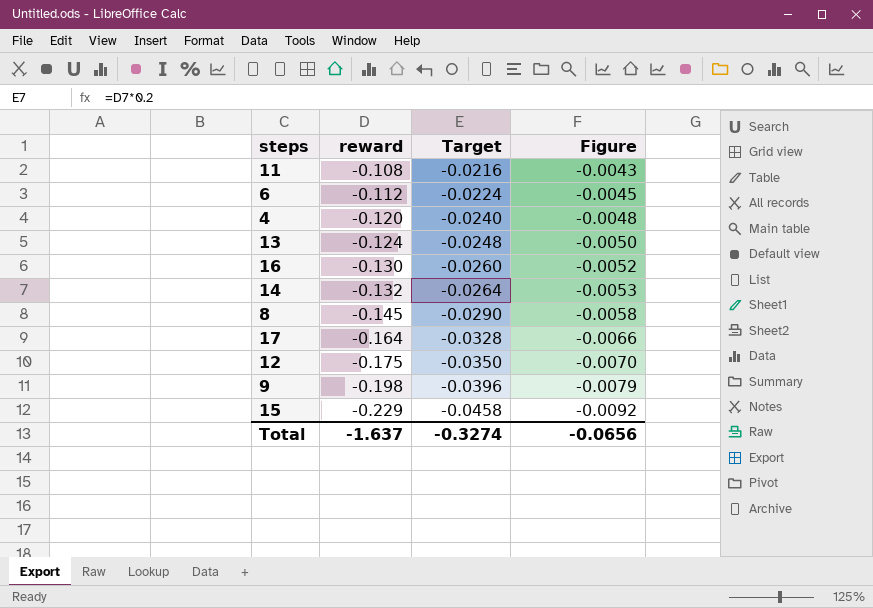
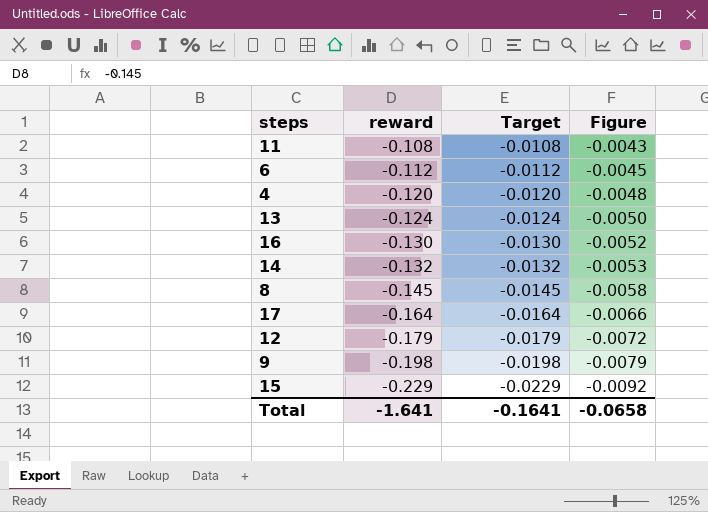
column Target | formula: [reward] * 0.2 -> [reward] * 0.1
12 | reward: -0.175 -> -0.179
12 | Figure: -0.0070 -> -0.0072
Total | reward: -1.637 -> -1.641
Total | Target: -0.3274 -> -0.1641
Total | Figure: -0.0656 -> -0.0658

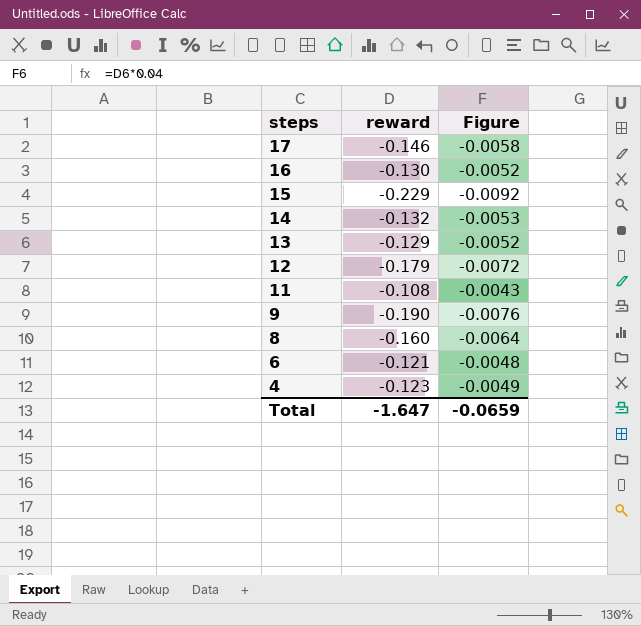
row order: reward descending -> steps descending
column Target | formula: [reward] * 0.1 -> none
17 | reward: -0.164 -> -0.146
17 | Figure: -0.0066 -> -0.0058
13 | reward: -0.124 -> -0.129
13 | Figure: -0.0050 -> -0.0052
9 | reward: -0.198 -> -0.190
9 | Figure: -0.0079 -> -0.0076
8 | reward: -0.145 -> -0.160
8 | Figure: -0.0058 -> -0.0064
6 | reward: -0.112 -> -0.121
6 | Figure: -0.0045 -> -0.0048
4 | reward: -0.120 -> -0.123
4 | Figure: -0.0048 -> -0.0049
Total | reward: -1.641 -> -1.647
Total | Figure: -0.0658 -> -0.0659

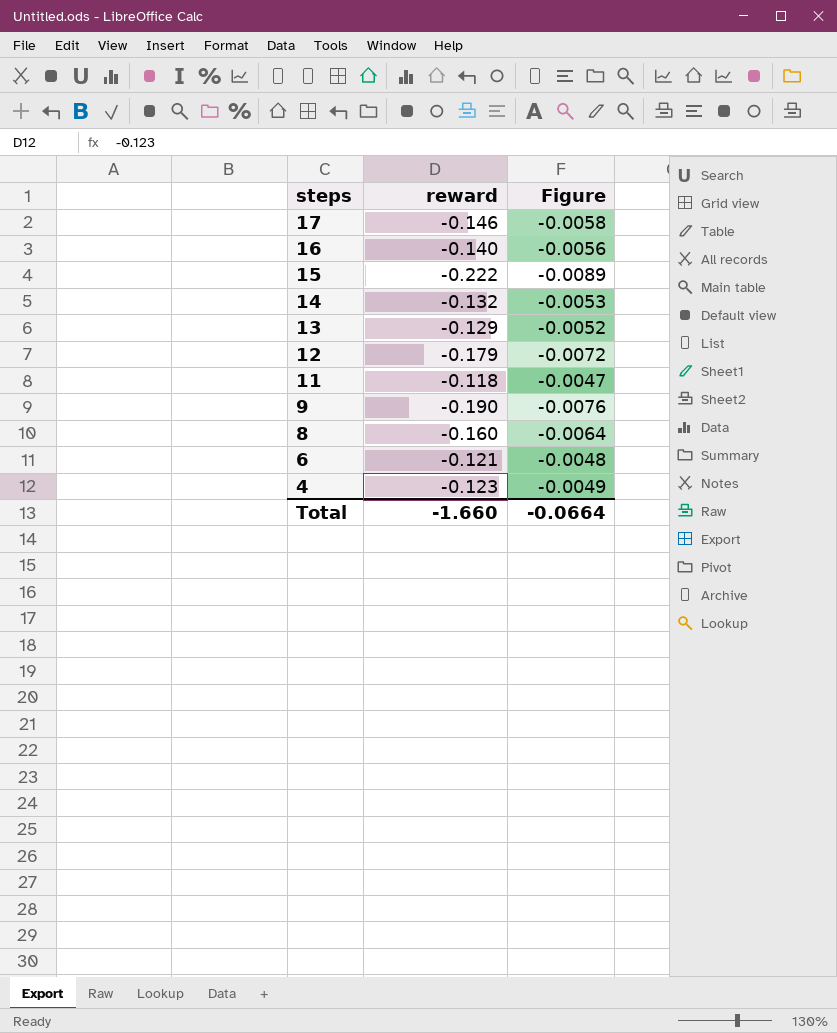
16 | reward: -0.130 -> -0.140
16 | Figure: -0.0052 -> -0.0056
15 | reward: -0.229 -> -0.222
15 | Figure: -0.0092 -> -0.0089
11 | reward: -0.108 -> -0.118
11 | Figure: -0.0043 -> -0.0047
Total | reward: -1.647 -> -1.660
Total | Figure: -0.0659 -> -0.0664

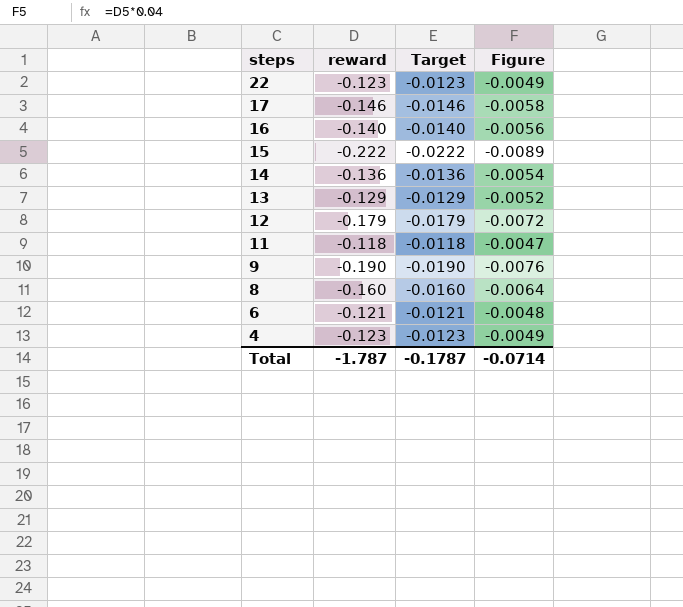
column Target | formula: none -> [reward] * 0.1
row 22: none -> -0.123 | -0.0123 | -0.0049
14 | reward: -0.132 -> -0.136
14 | Figure: -0.0053 -> -0.0054
Total | reward: -1.660 -> -1.787
Total | Figure: -0.0664 -> -0.0714

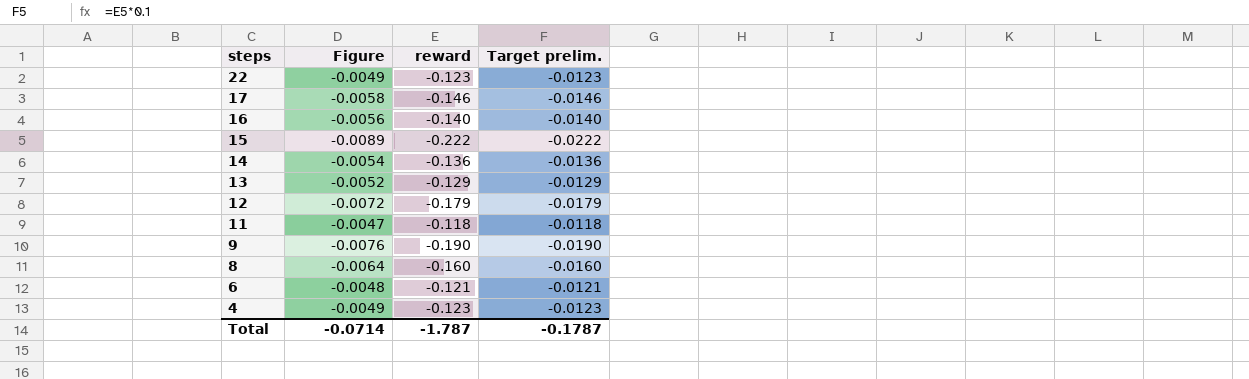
column Figure | position: 4 -> 2
column name: Target -> Target prelim.

